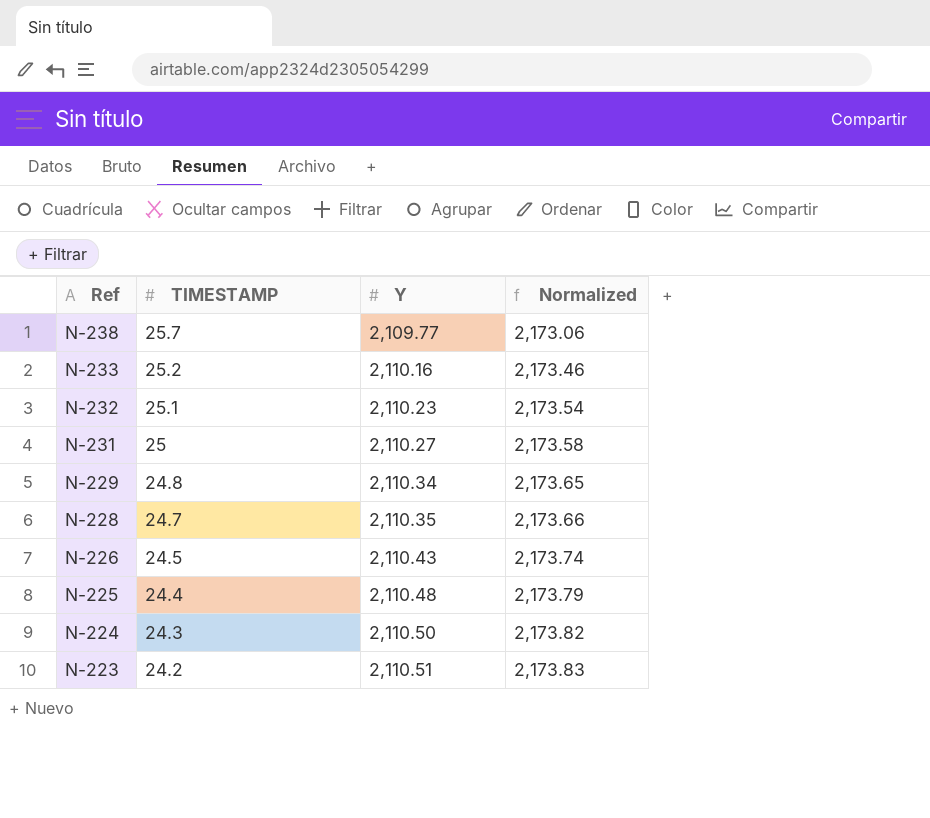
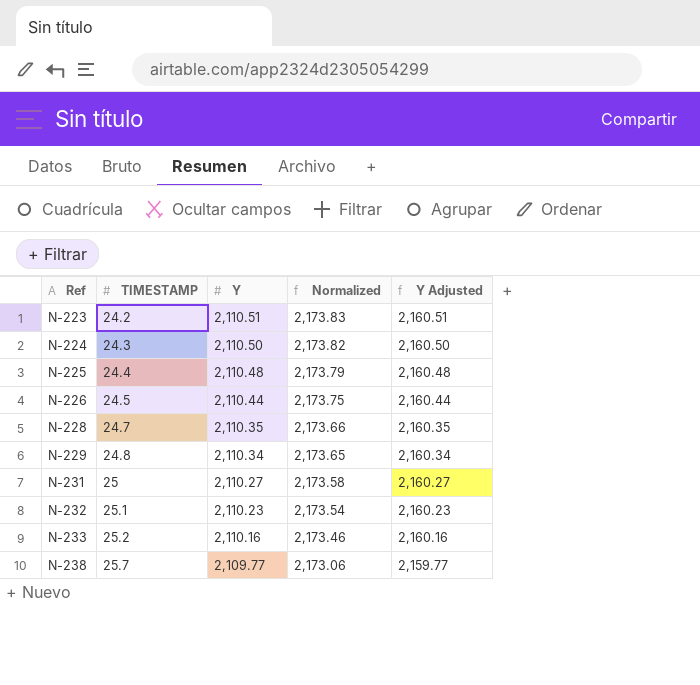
row order: Ref descending -> Ref ascending
column Y Adjusted | formula: none -> [Y] + 50
N-226 | Y: 2,110.43 -> 2,110.44
N-226 | Normalized: 2,173.74 -> 2,173.75

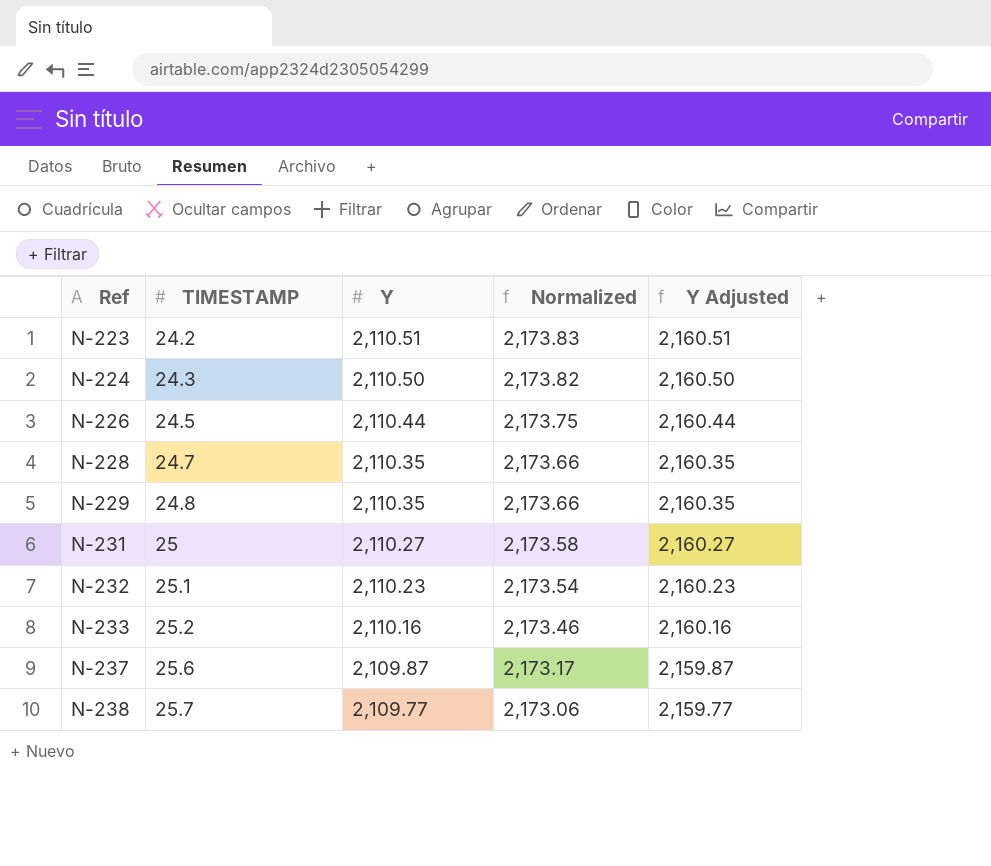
row N-225: 24.4 | 2,110.48 | 2,173.79 | 2,160.48 -> none
N-229 | Y: 2,110.34 -> 2,110.35
N-229 | Normalized: 2,173.65 -> 2,173.66
N-229 | Y Adjusted: 2,160.34 -> 2,160.35
row N-237: none -> 25.6 | 2,109.87 | 2,173.17 | 2,159.87

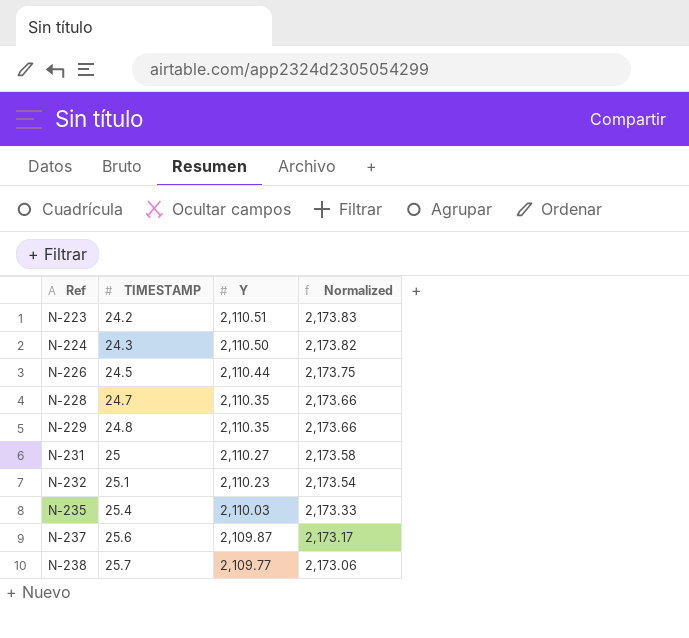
column Y Adjusted | formula: [Y] + 50 -> none
row N-233: 25.2 | 2,110.16 | 2,173.46 | 2,160.16 -> none
row N-235: none -> 25.4 | 2,110.03 | 2,173.33

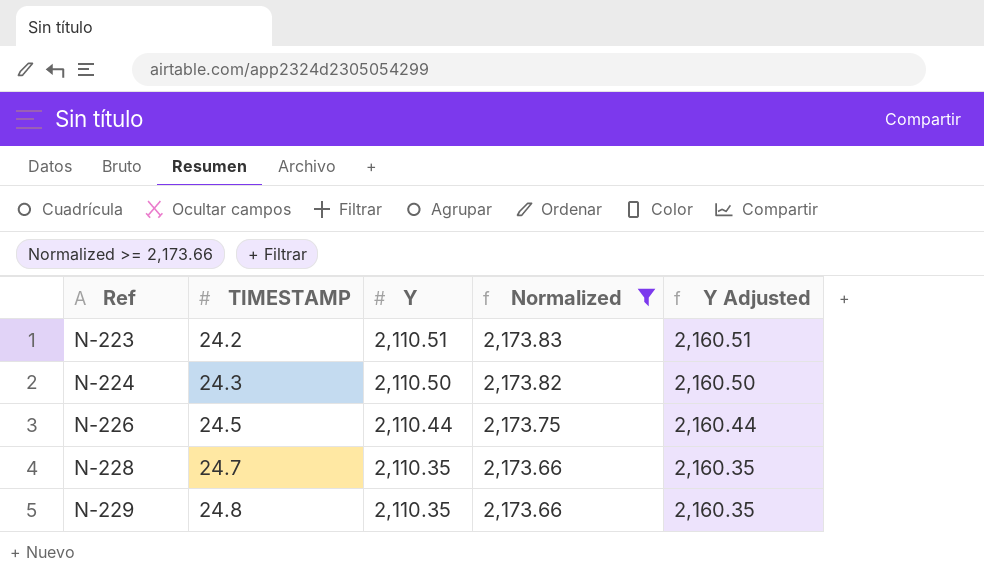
filter: none -> Normalized >= 2,173.66
column Y Adjusted | formula: none -> [Y] + 50

